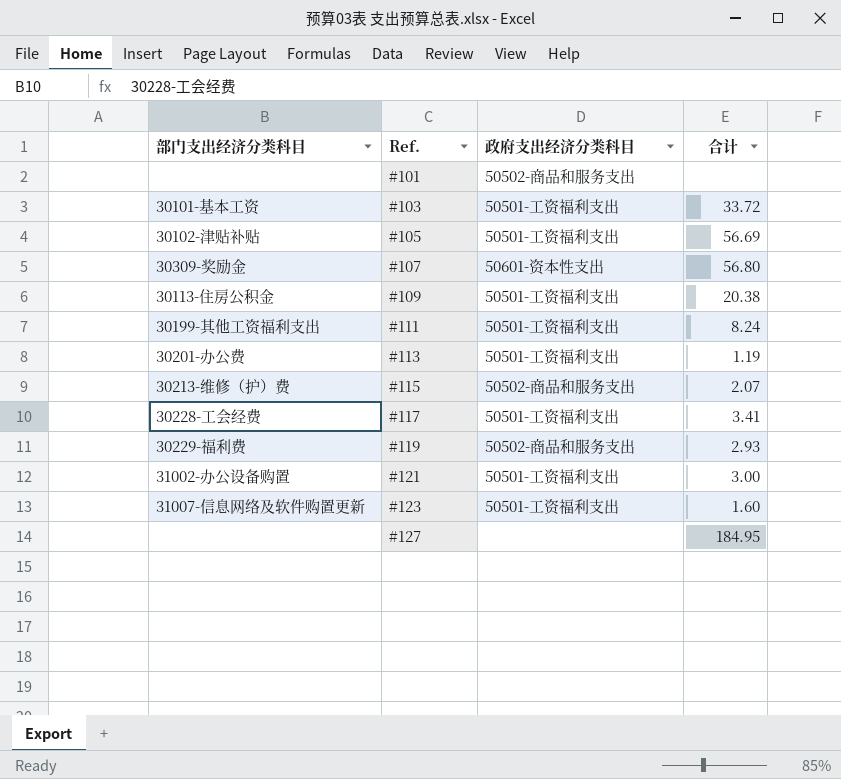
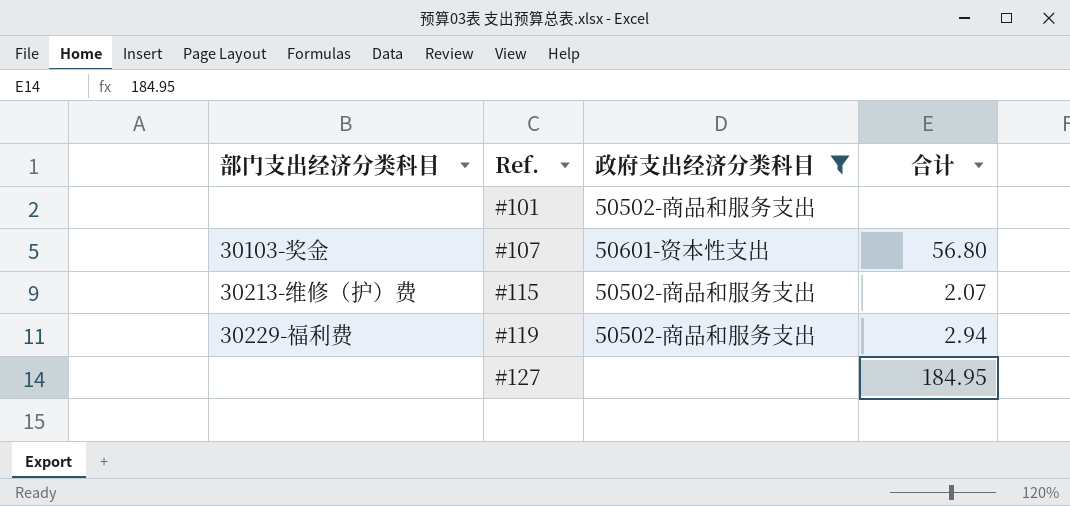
filter: none -> 政府支出经济分类科目 != 50501-工资福利支出
#107 | 部门支出经济分类科目: 30309-奖励金 -> 30103-奖金
#119 | 合计: 2.93 -> 2.94

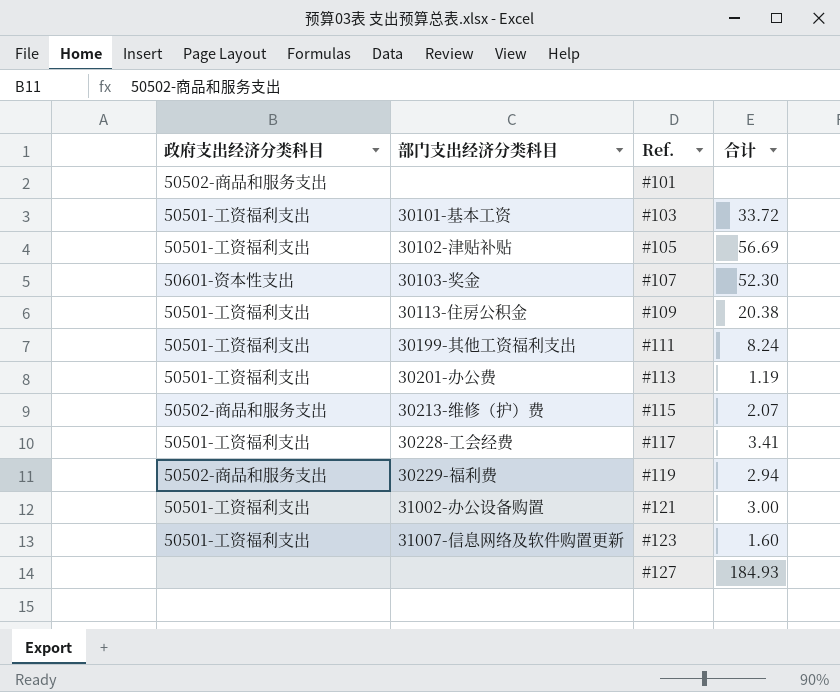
filter: 政府支出经济分类科目 != 50501-工资福利支出 -> none
column 政府支出经济分类科目 | position: 3 -> 1
#107 | 合计: 56.80 -> 52.30
#127 | 合计: 184.95 -> 184.93

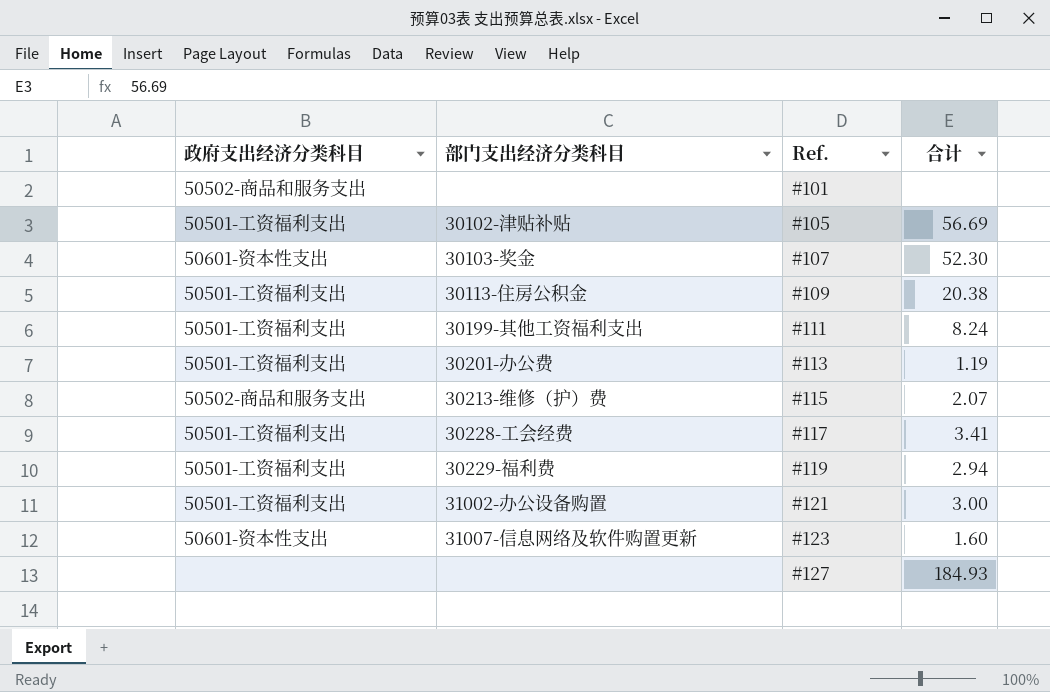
row #103: 50501-工资福利支出 | 30101-基本工资 | 33.72 -> none
#119 | 政府支出经济分类科目: 50502-商品和服务支出 -> 50501-工资福利支出
#123 | 政府支出经济分类科目: 50501-工资福利支出 -> 50601-资本性支出

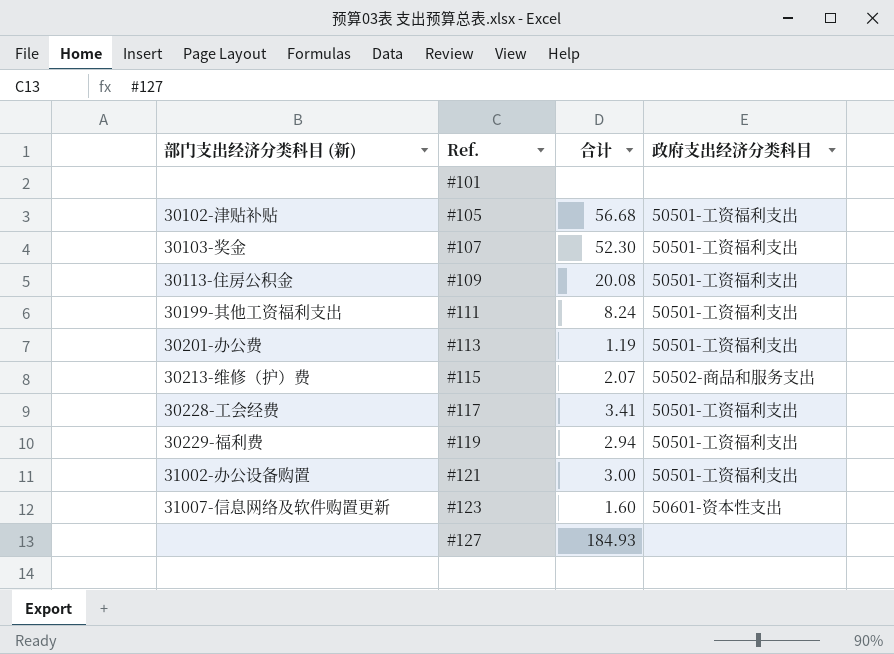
column name: 部门支出经济分类科目 -> 部门支出经济分类科目 (新)
column 政府支出经济分类科目 | position: 1 -> 4
#101 | 政府支出经济分类科目: 50502-商品和服务支出 -> none
#105 | 合计: 56.69 -> 56.68
#107 | 政府支出经济分类科目: 50601-资本性支出 -> 50501-工资福利支出
#109 | 合计: 20.38 -> 20.08

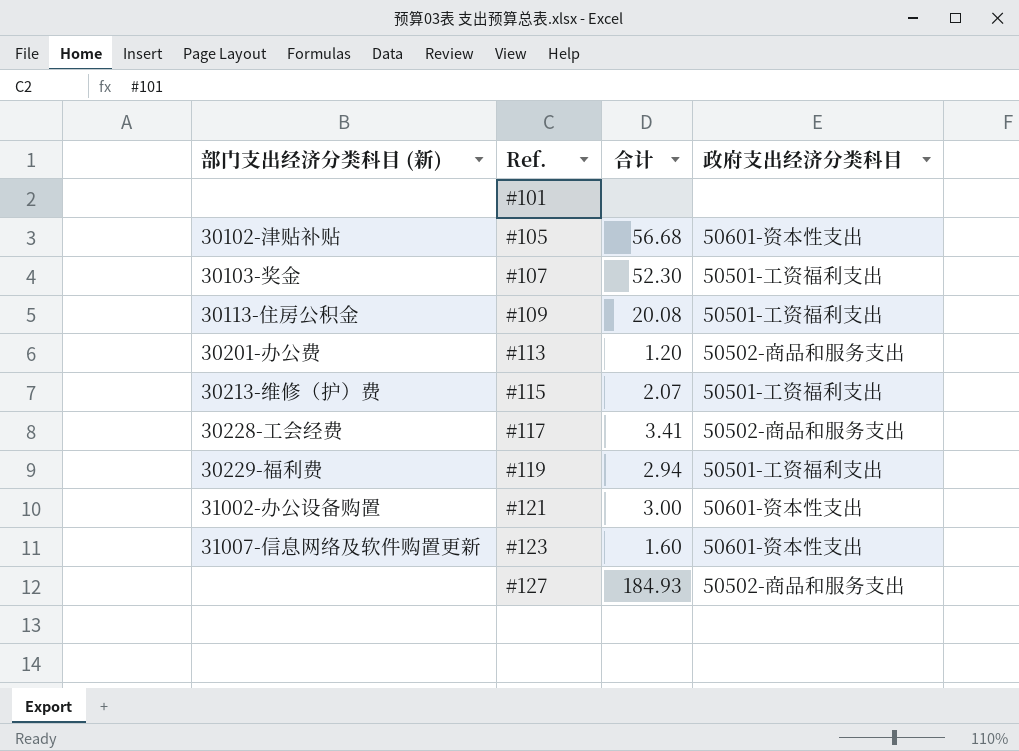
row #111: 30199-其他工资福利支出 | 8.24 | 50501-工资福利支出 -> none
#105 | 政府支出经济分类科目: 50501-工资福利支出 -> 50601-资本性支出
#113 | 合计: 1.19 -> 1.20
#113 | 政府支出经济分类科目: 50501-工资福利支出 -> 50502-商品和服务支出
#115 | 政府支出经济分类科目: 50502-商品和服务支出 -> 50501-工资福利支出
#117 | 政府支出经济分类科目: 50501-工资福利支出 -> 50502-商品和服务支出
#121 | 政府支出经济分类科目: 50501-工资福利支出 -> 50601-资本性支出
#127 | 政府支出经济分类科目: none -> 50502-商品和服务支出

